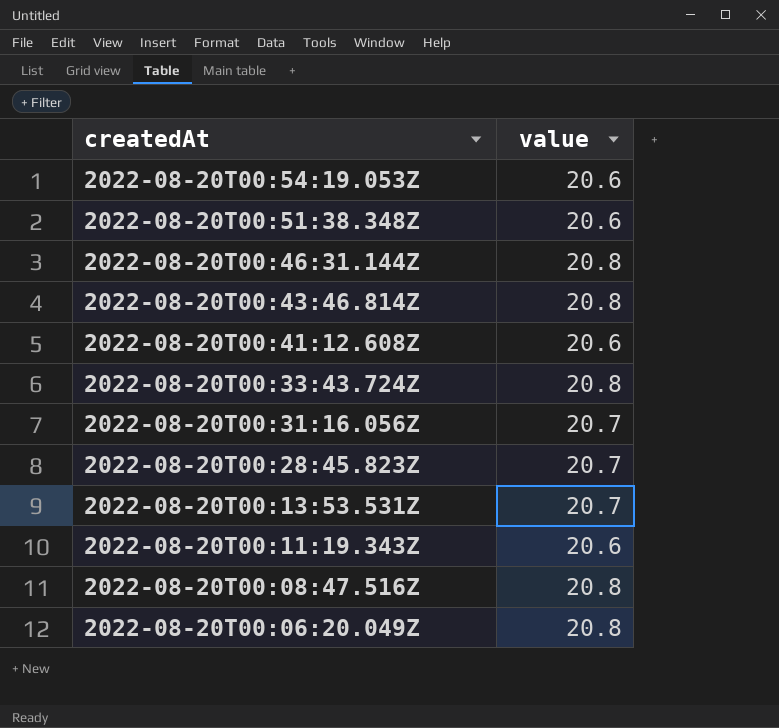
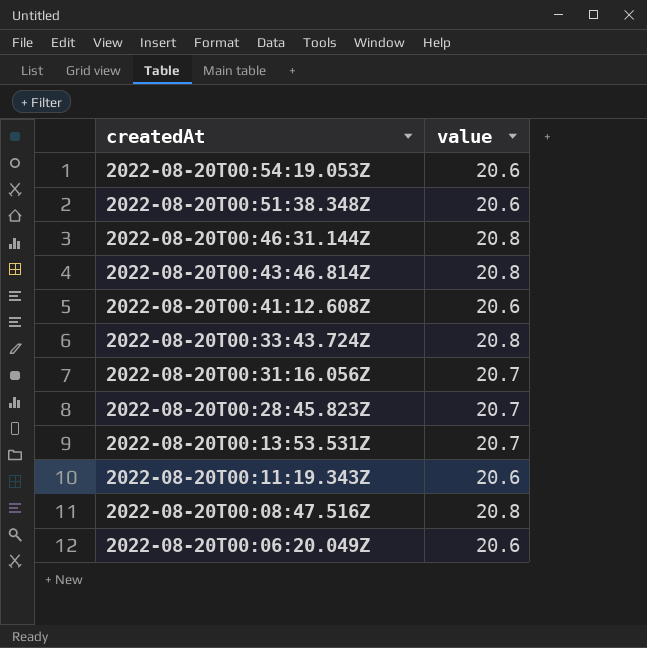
2022-08-20T00:06:20.049Z | value: 20.8 -> 20.6

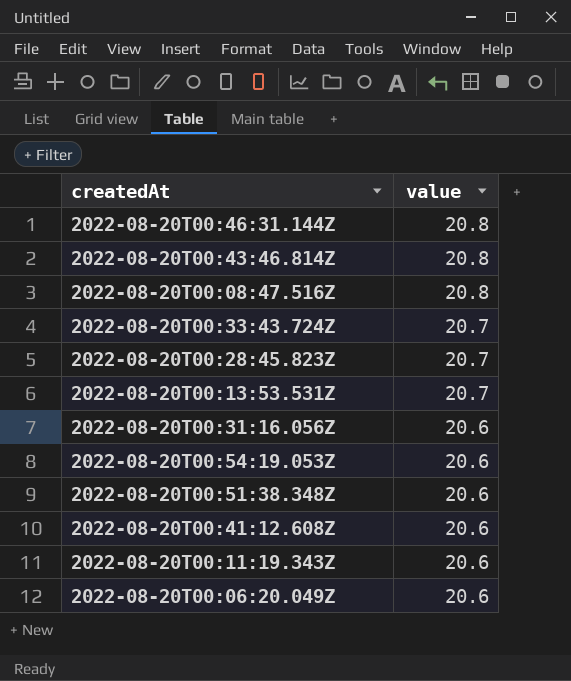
row order: createdAt descending -> value descending
2022-08-20T00:33:43.724Z | value: 20.8 -> 20.7
2022-08-20T00:31:16.056Z | value: 20.7 -> 20.6

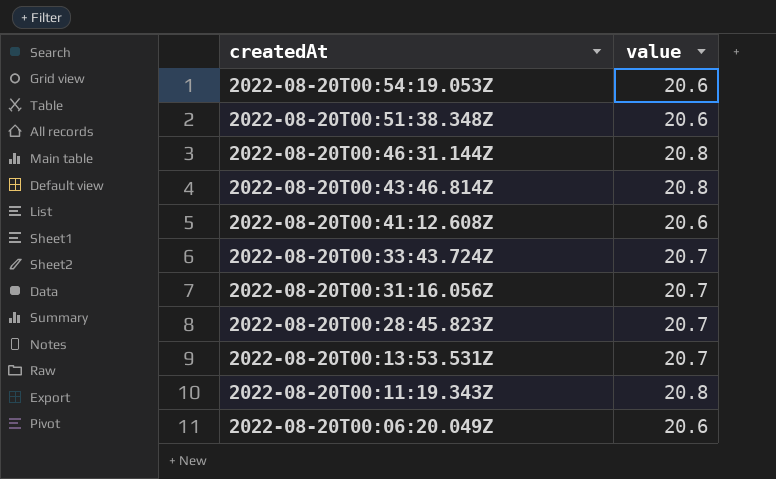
row order: value descending -> createdAt descending
row 2022-08-20T00:08:47.516Z: 20.8 -> none
2022-08-20T00:31:16.056Z | value: 20.6 -> 20.7
2022-08-20T00:11:19.343Z | value: 20.6 -> 20.8

